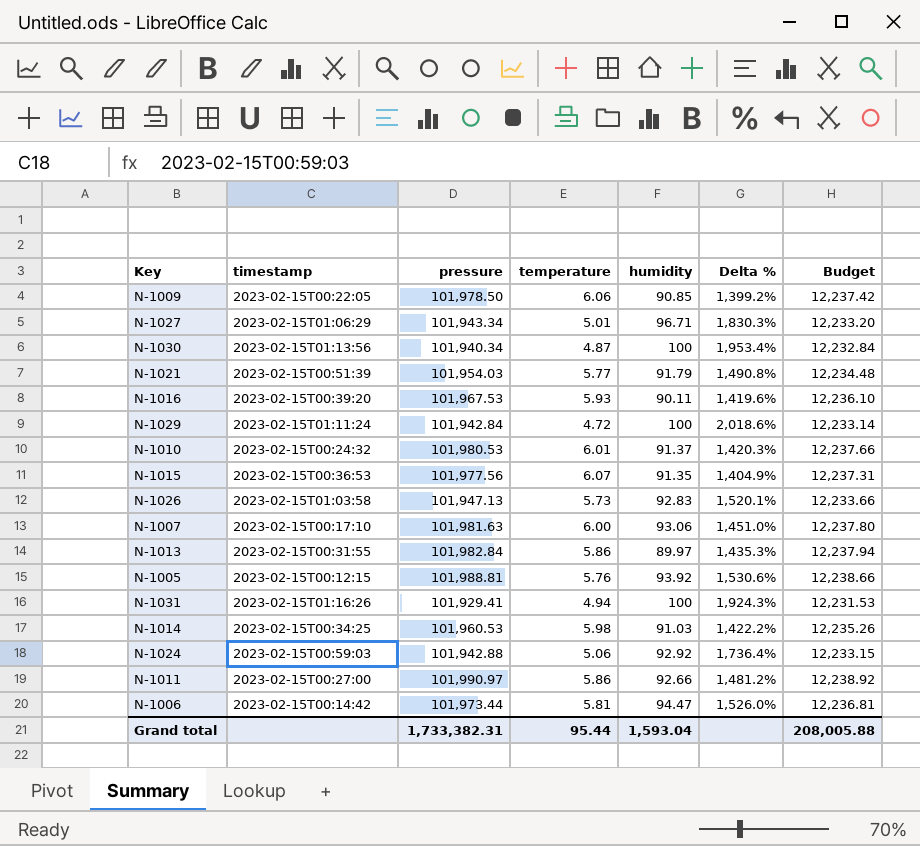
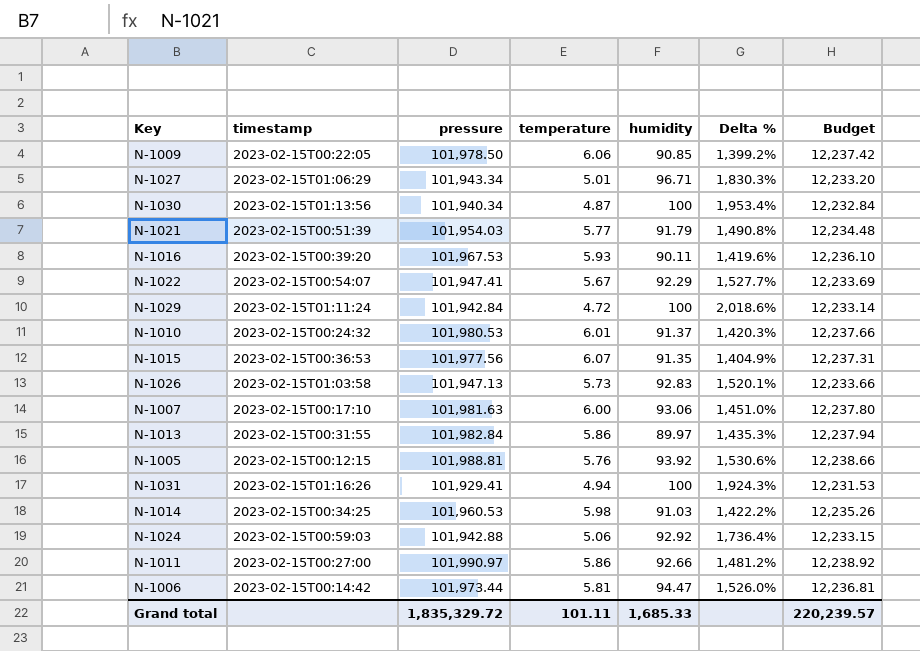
row N-1022: none -> 2023-02-15T00:54:07 | 101,947.41 | 5.67 | 92.29 | 1,527.7% | 12,233.69
Grand total | pressure: 1,733,382.31 -> 1,835,329.72
Grand total | temperature: 95.44 -> 101.11
Grand total | humidity: 1,593.04 -> 1,685.33
Grand total | Budget: 208,005.88 -> 220,239.57

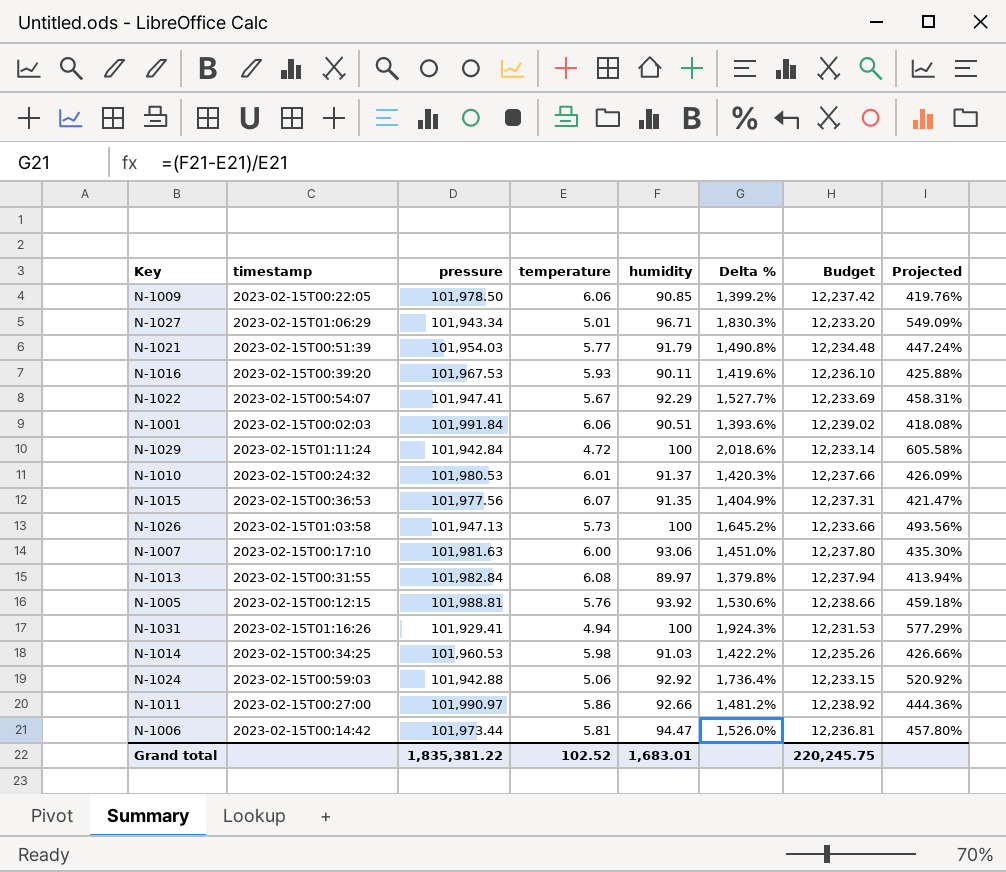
column Projected | formula: none -> [Delta %] * 0.3
row N-1030: 2023-02-15T01:13:56 | 101,940.34 | 4.87 | 100 | 1,953.4% | 12,232.84 -> none
row N-1001: none -> 2023-02-15T00:02:03 | 101,991.84 | 6.06 | 90.51 | 1,393.6% | 12,239.02 | 418.08%
N-1026 | humidity: 92.83 -> 100
N-1026 | Delta %: 1,520.1% -> 1,645.2%
N-1013 | temperature: 5.86 -> 6.08
N-1013 | Delta %: 1,435.3% -> 1,379.8%
Grand total | pressure: 1,835,329.72 -> 1,835,381.22
Grand total | temperature: 101.11 -> 102.52
Grand total | humidity: 1,685.33 -> 1,683.01
Grand total | Budget: 220,239.57 -> 220,245.75

